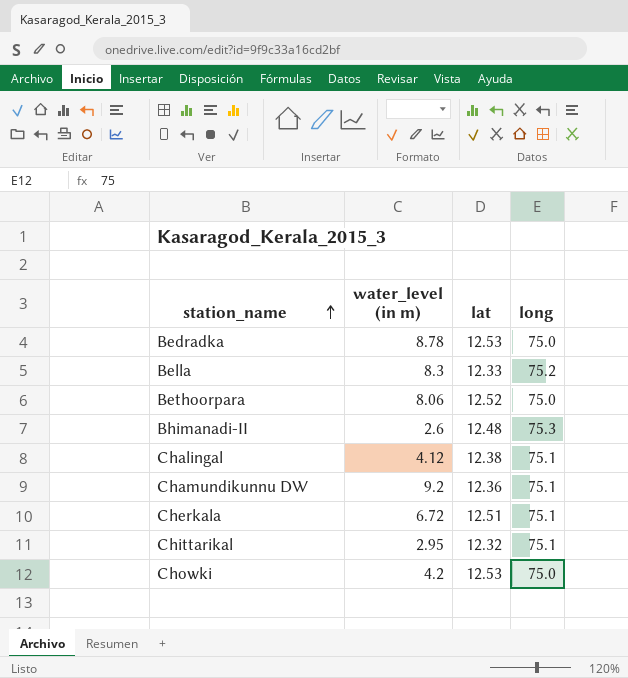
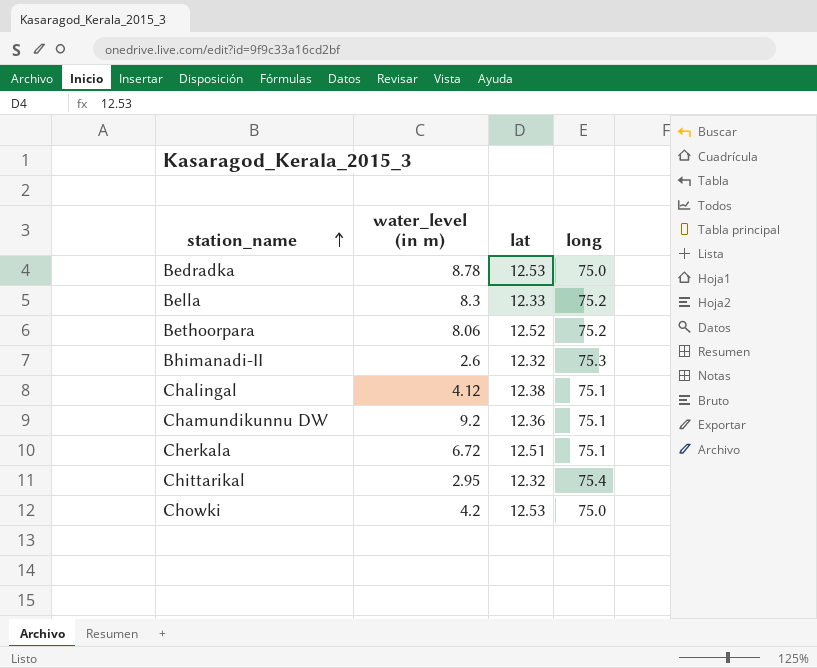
Bethoorpara | long: 75.0 -> 75.2
Bhimanadi-II | lat: 12.48 -> 12.32
Chittarikal | long: 75.1 -> 75.4

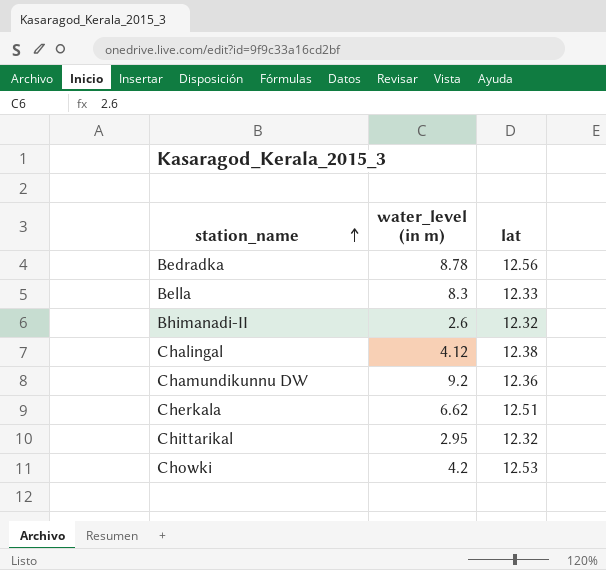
column long | position: 4 -> none
row Bethoorpara: 8.06 | 12.52 | 75.2 -> none
Bedradka | lat: 12.53 -> 12.56
Cherkala | water_level (in m): 6.72 -> 6.62

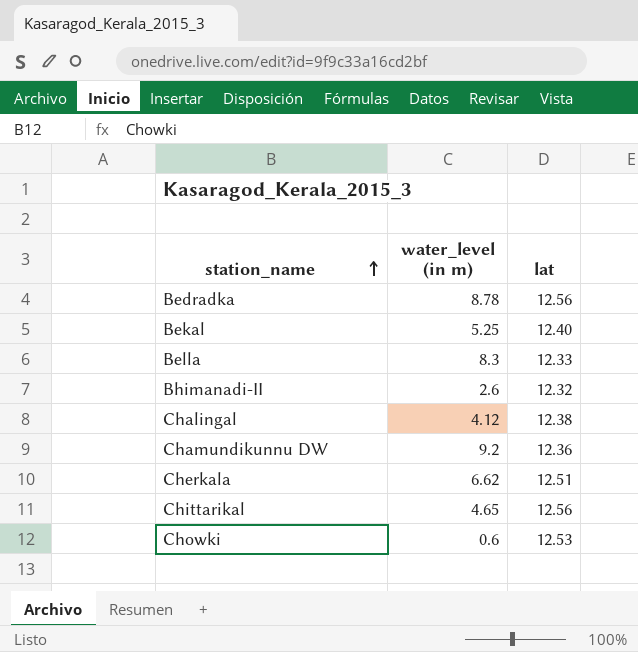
row Bekal: none -> 5.25 | 12.40
Chittarikal | water_level (in m): 2.95 -> 4.65
Chittarikal | lat: 12.32 -> 12.56
Chowki | water_level (in m): 4.2 -> 0.6

